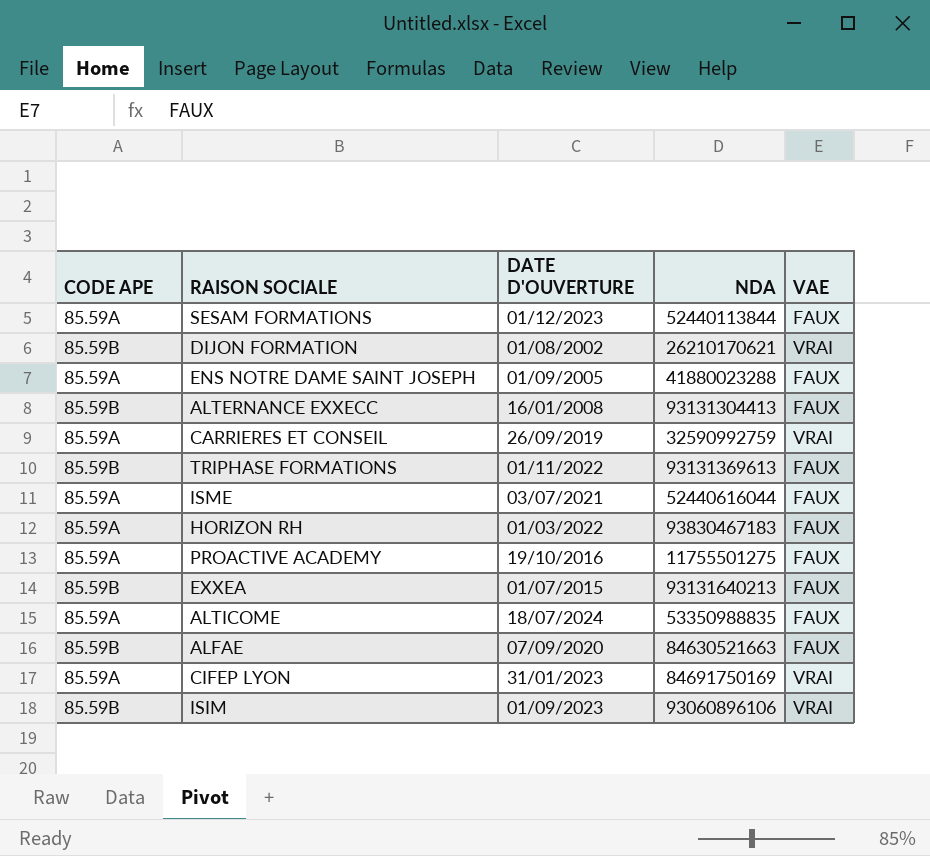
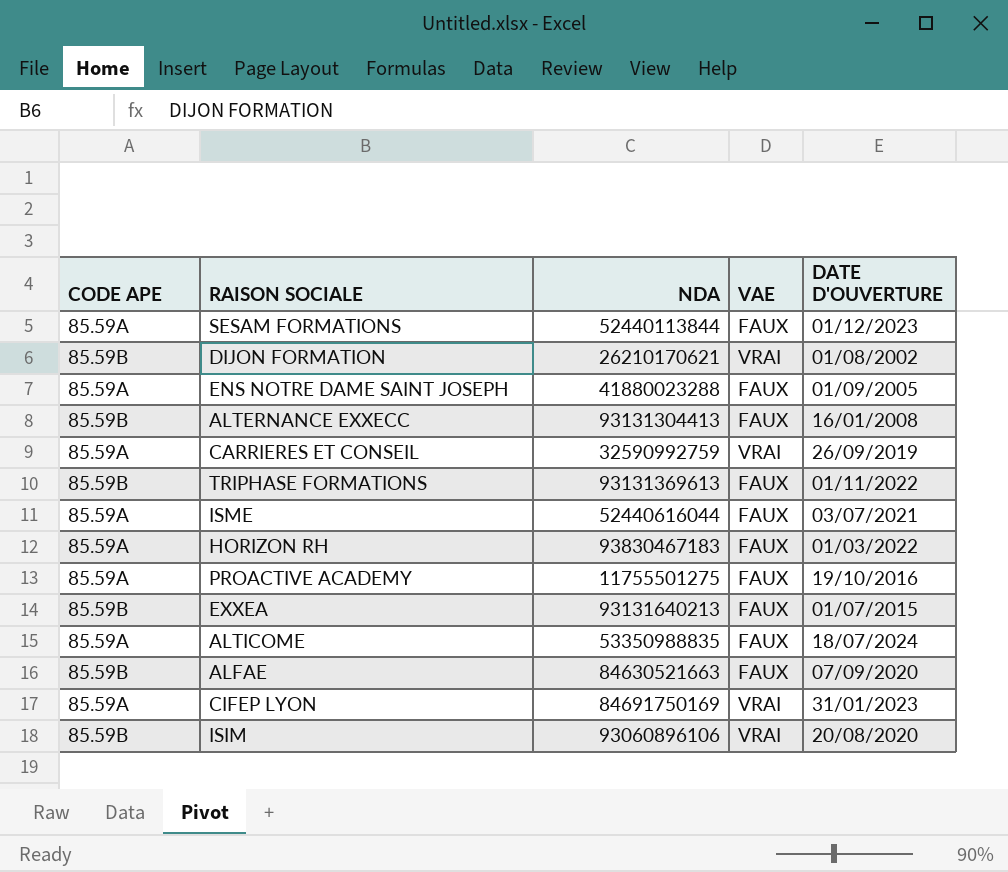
column DATE D'OUVERTURE | position: 3 -> 5
ISIM | DATE D'OUVERTURE: 01/09/2023 -> 20/08/2020

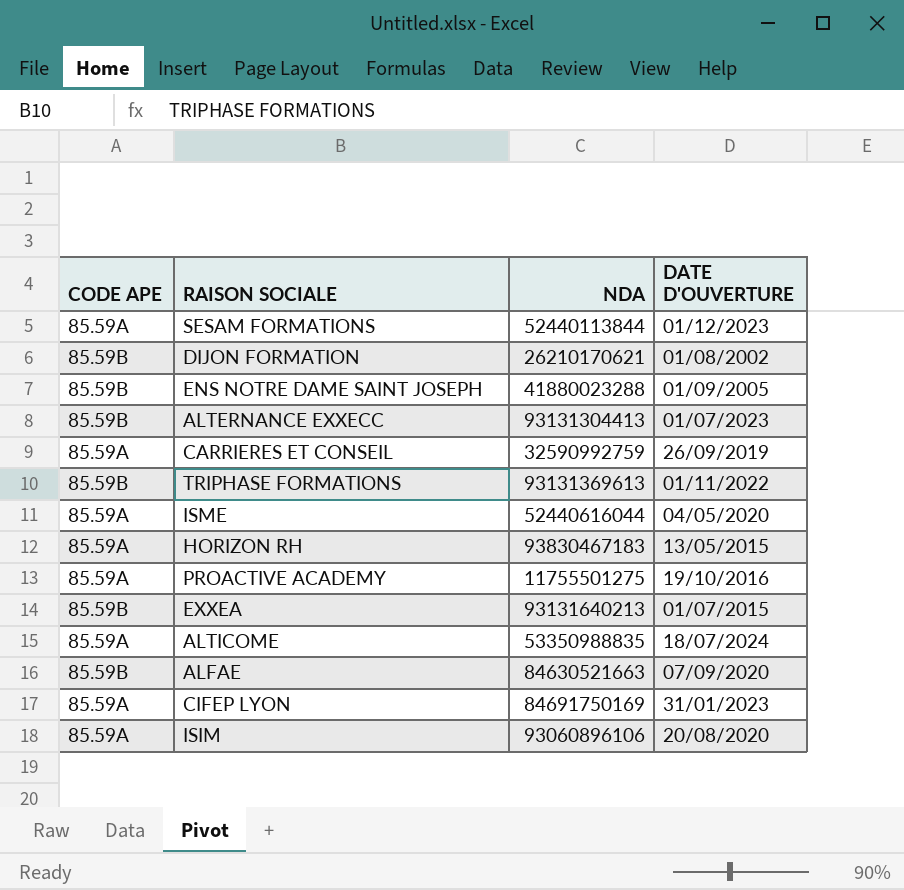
column VAE | position: 4 -> none
ENS NOTRE DAME SAINT JOSEPH | CODE APE: 85.59A -> 85.59B
ALTERNANCE EXXECC | DATE D'OUVERTURE: 16/01/2008 -> 01/07/2023
ISME | DATE D'OUVERTURE: 03/07/2021 -> 04/05/2020
HORIZON RH | DATE D'OUVERTURE: 01/03/2022 -> 13/05/2015
ISIM | CODE APE: 85.59B -> 85.59A

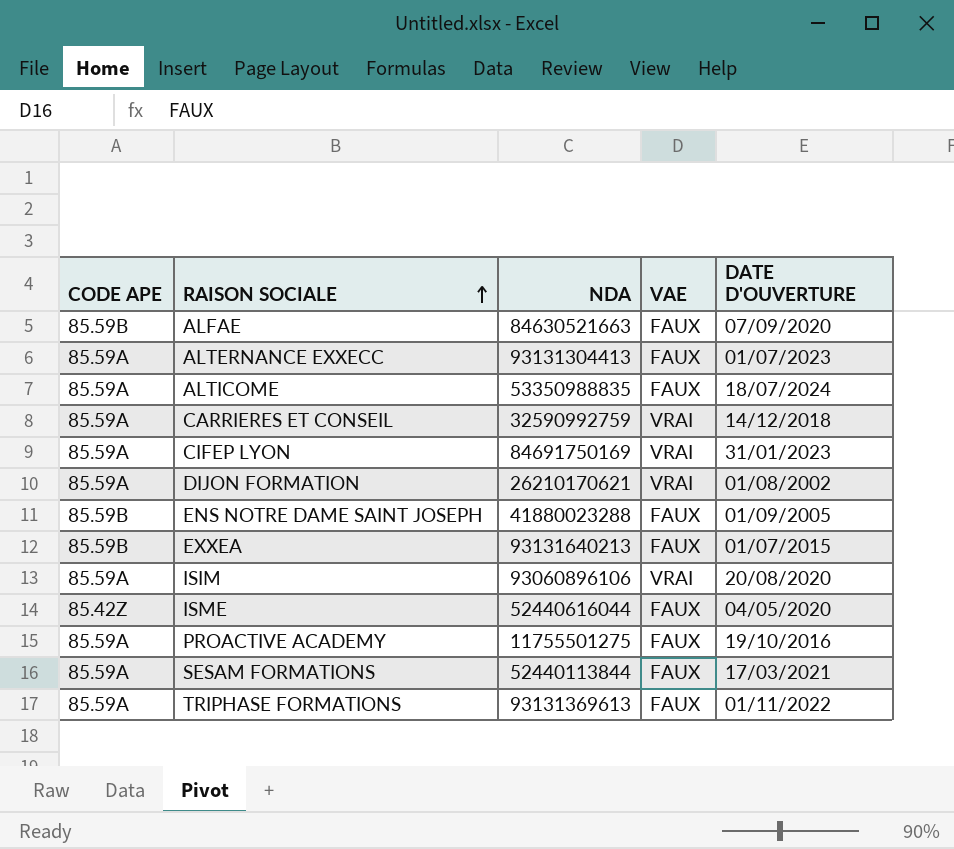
row order: none -> RAISON SOCIALE ascending
column VAE | position: none -> 4
row HORIZON RH: 85.59A | 93830467183 | 13/05/2015 -> none
ALTERNANCE EXXECC | CODE APE: 85.59B -> 85.59A
CARRIERES ET CONSEIL | DATE D'OUVERTURE: 26/09/2019 -> 14/12/2018
DIJON FORMATION | CODE APE: 85.59B -> 85.59A
ISME | CODE APE: 85.59A -> 85.42Z
SESAM FORMATIONS | DATE D'OUVERTURE: 01/12/2023 -> 17/03/2021
TRIPHASE FORMATIONS | CODE APE: 85.59B -> 85.59A

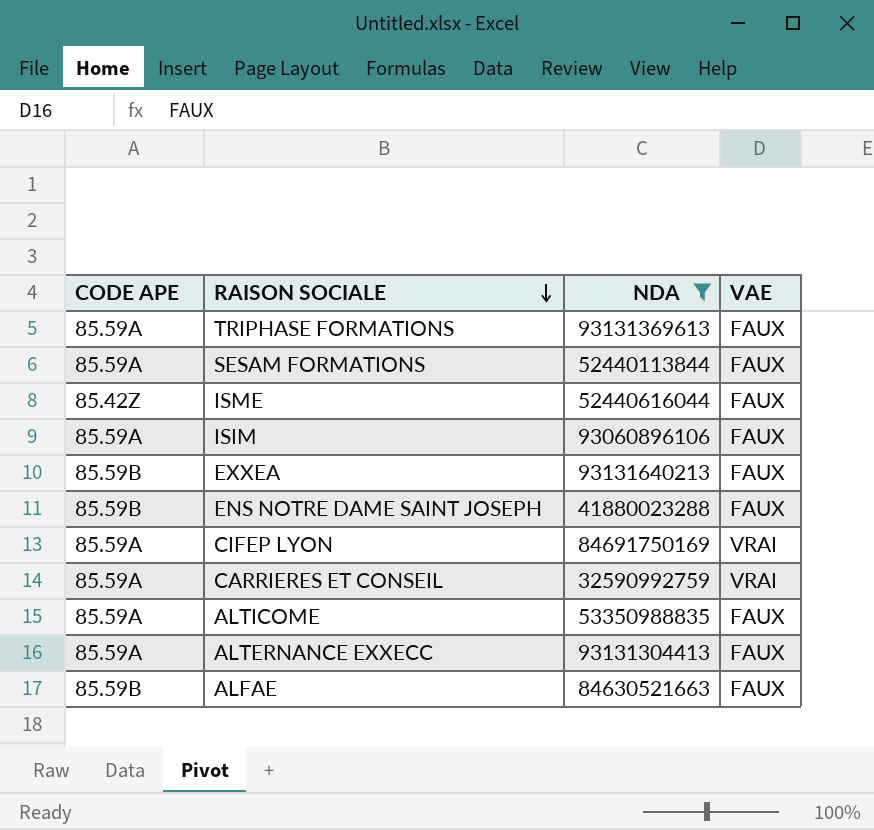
filter: none -> NDA >= 32590992759
row order: RAISON SOCIALE ascending -> RAISON SOCIALE descending
column DATE D'OUVERTURE | position: 5 -> none
ISIM | VAE: VRAI -> FAUX

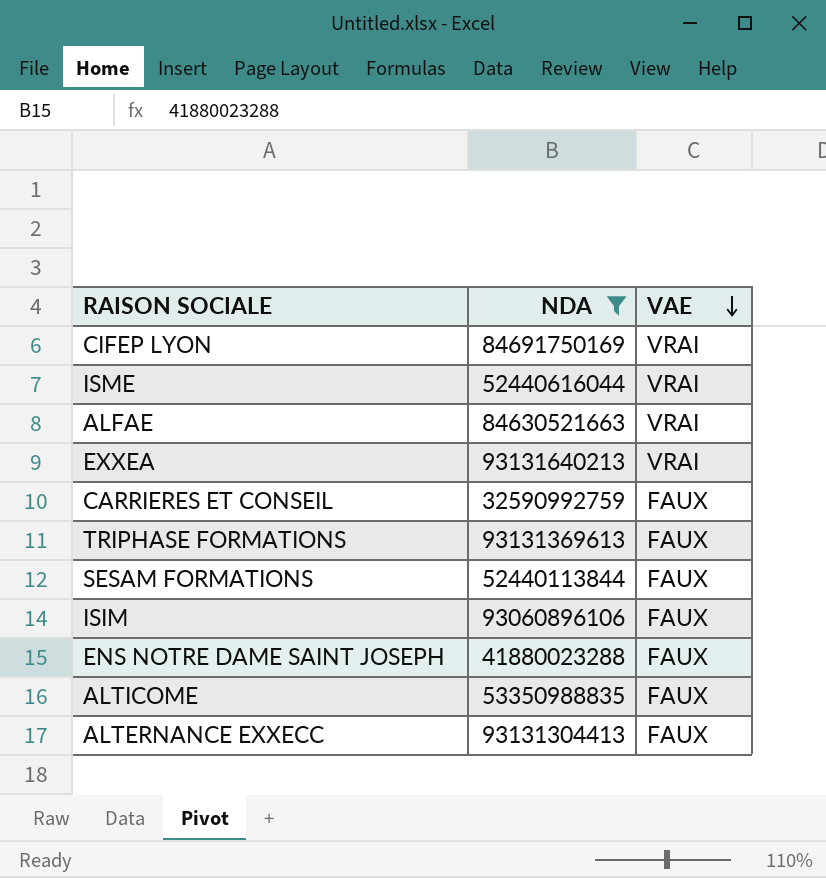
row order: RAISON SOCIALE descending -> VAE descending
column CODE APE | position: 1 -> none
ISME | VAE: FAUX -> VRAI
ALFAE | VAE: FAUX -> VRAI
EXXEA | VAE: FAUX -> VRAI
CARRIERES ET CONSEIL | VAE: VRAI -> FAUX

